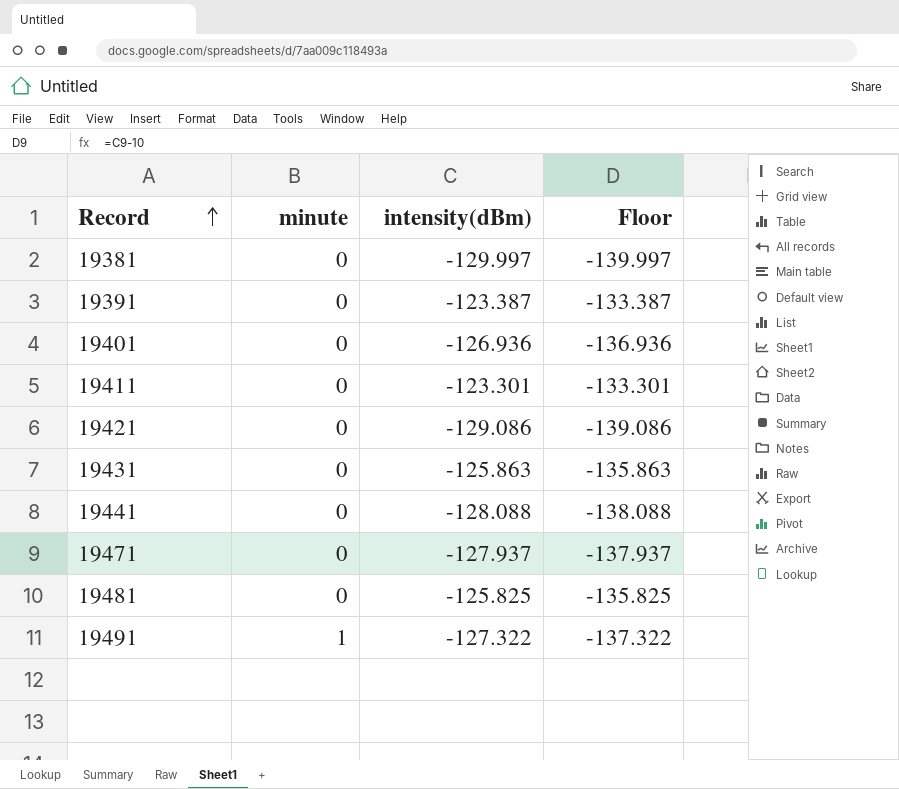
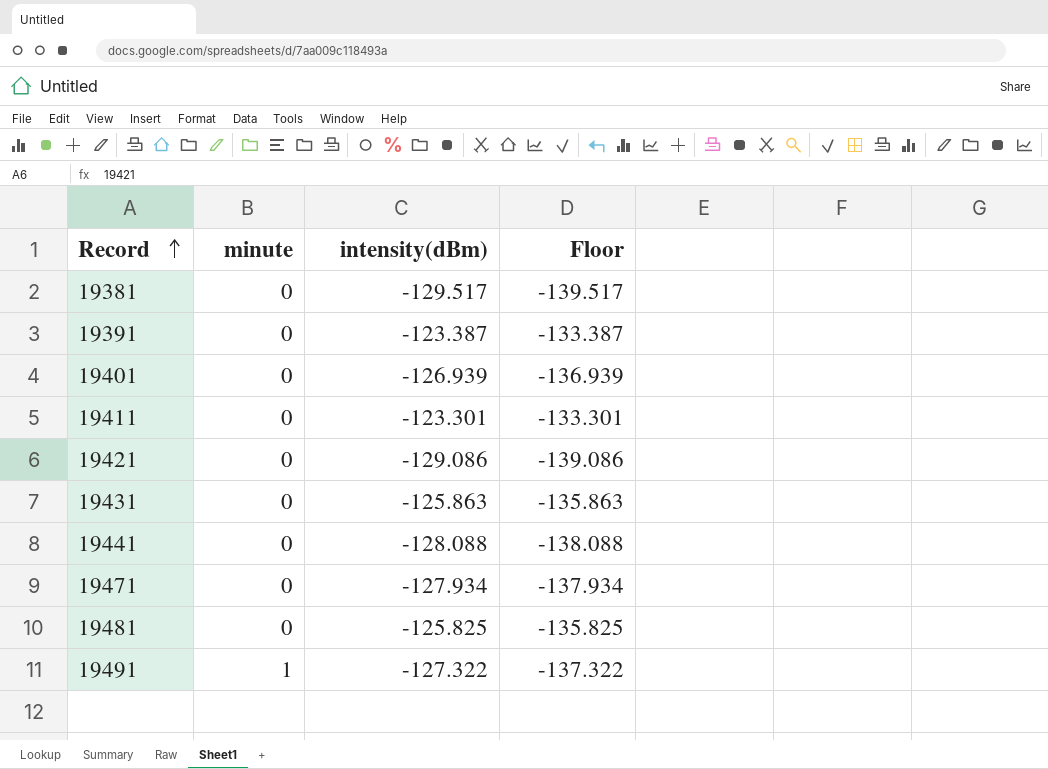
19381 | intensity(dBm): -129.997 -> -129.517
19381 | Floor: -139.997 -> -139.517
19401 | intensity(dBm): -126.936 -> -126.939
19401 | Floor: -136.936 -> -136.939
19471 | intensity(dBm): -127.937 -> -127.934
19471 | Floor: -137.937 -> -137.934

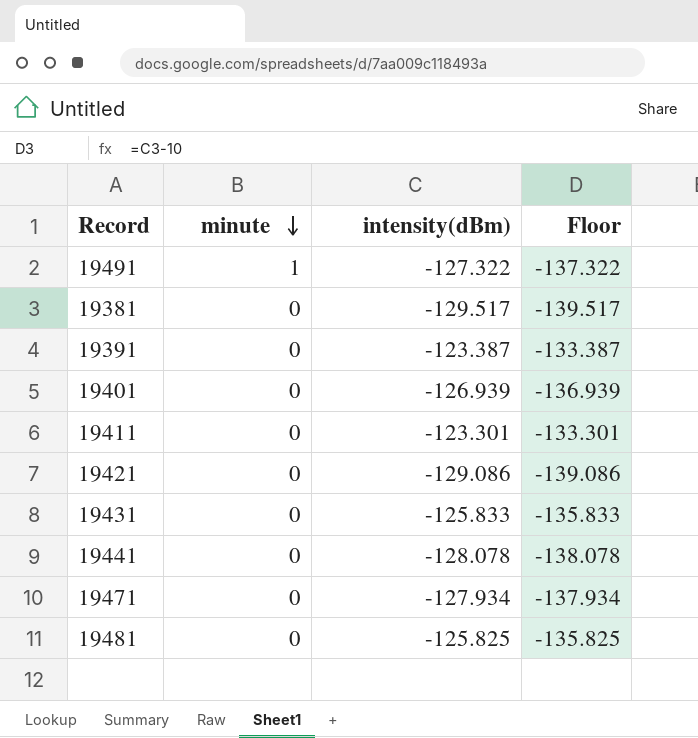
row order: Record ascending -> minute descending
19431 | intensity(dBm): -125.863 -> -125.833
19431 | Floor: -135.863 -> -135.833
19441 | intensity(dBm): -128.088 -> -128.078
19441 | Floor: -138.088 -> -138.078

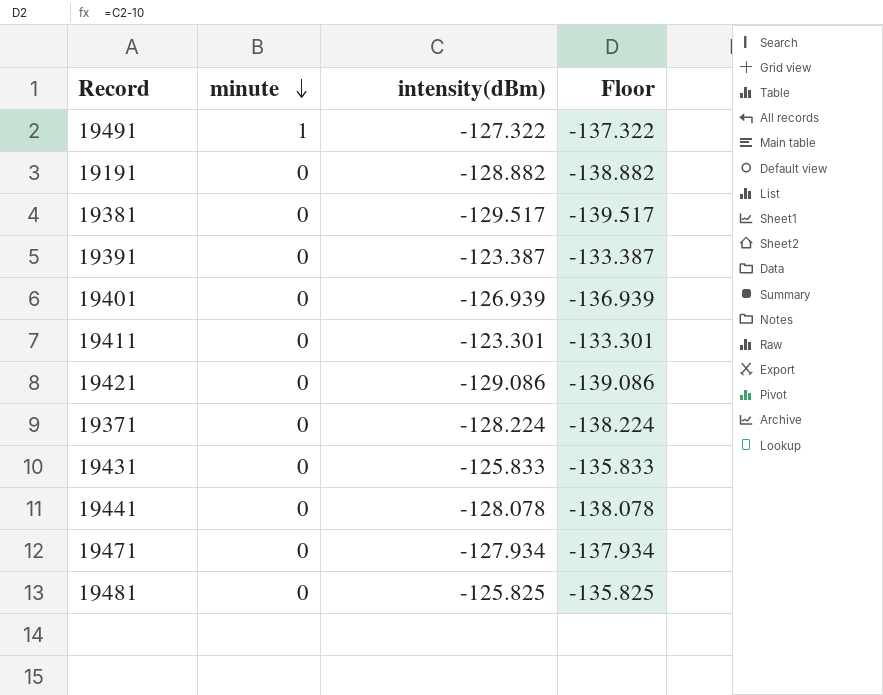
row 19191: none -> 0 | -128.882 | -138.882
row 19371: none -> 0 | -128.224 | -138.224

